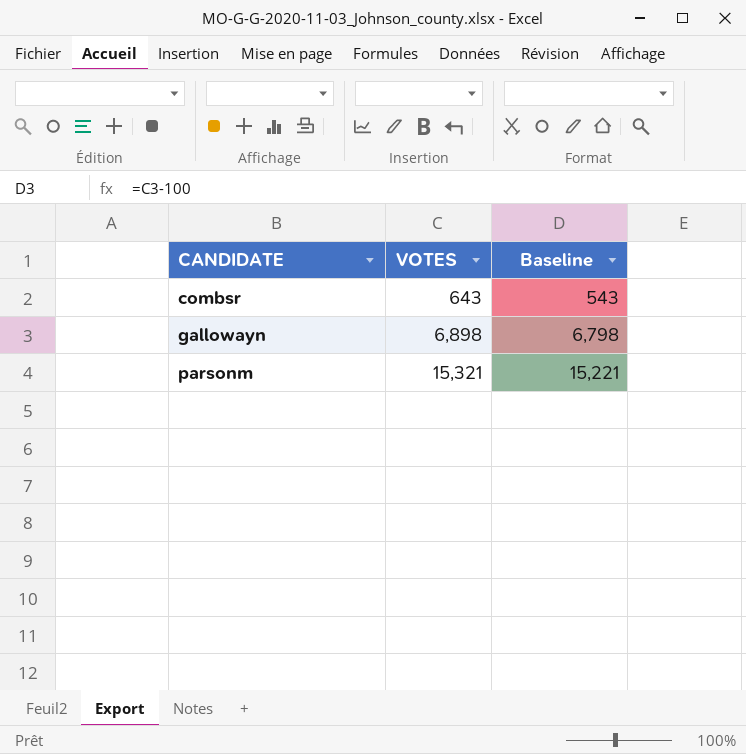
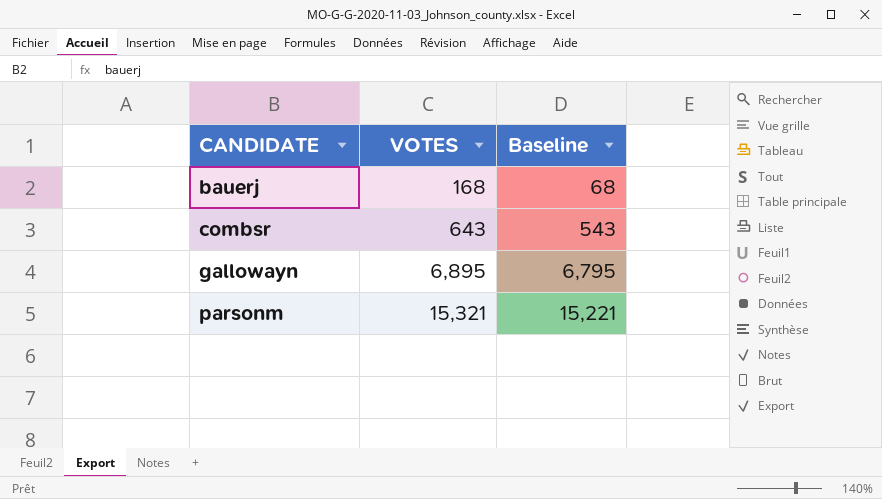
row bauerj: none -> 168 | 68
gallowayn | VOTES: 6,898 -> 6,895
gallowayn | Baseline: 6,798 -> 6,795

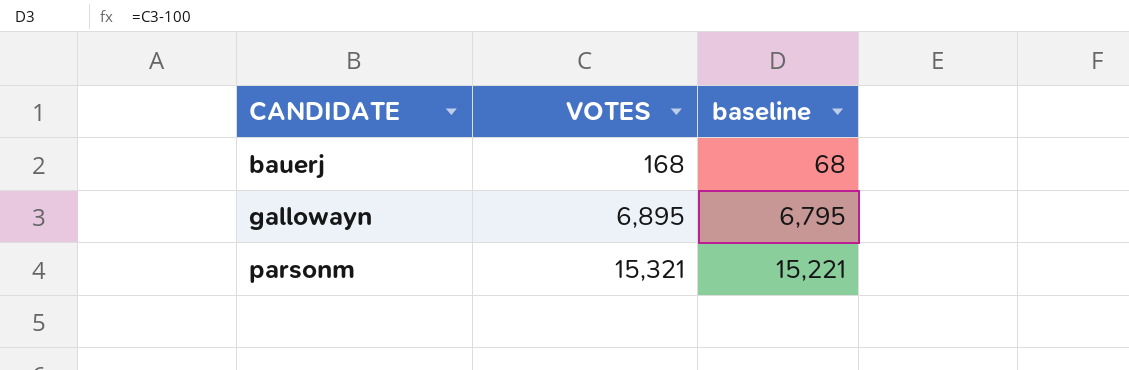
column name: Baseline -> baseline
row combsr: 643 | 543 -> none

